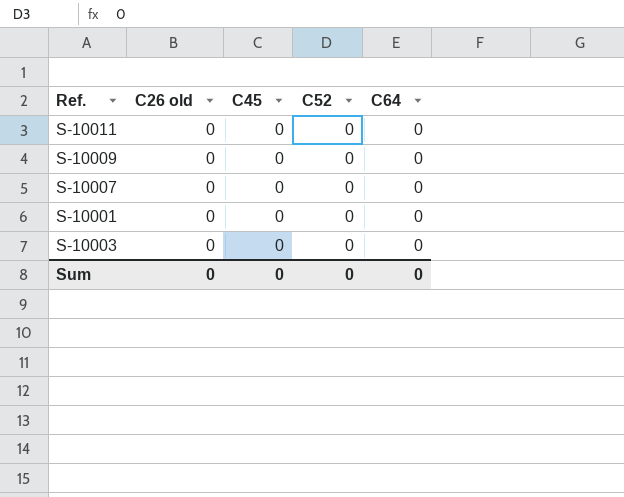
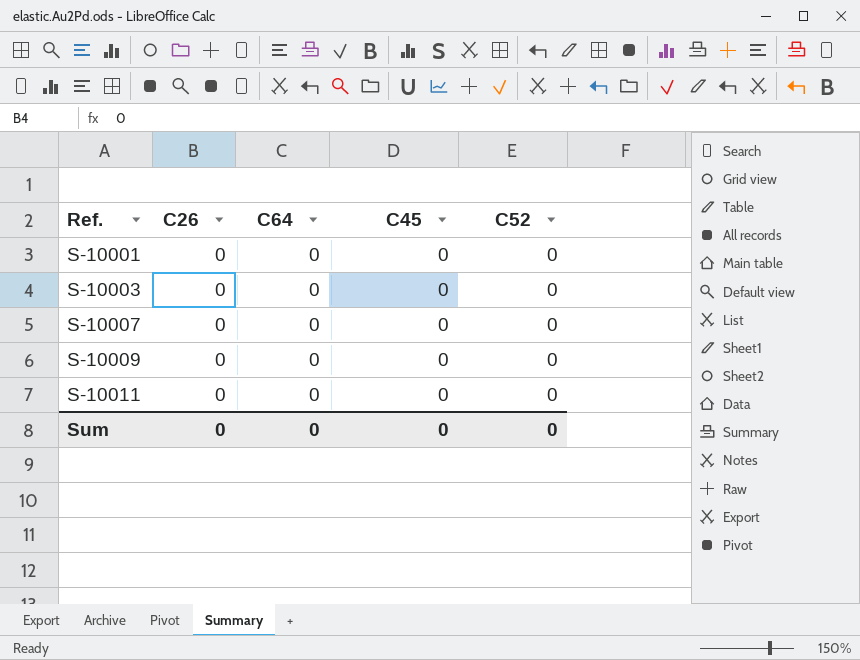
row order: none -> Ref. ascending
column name: C26 old -> C26
column C64 | position: 5 -> 3

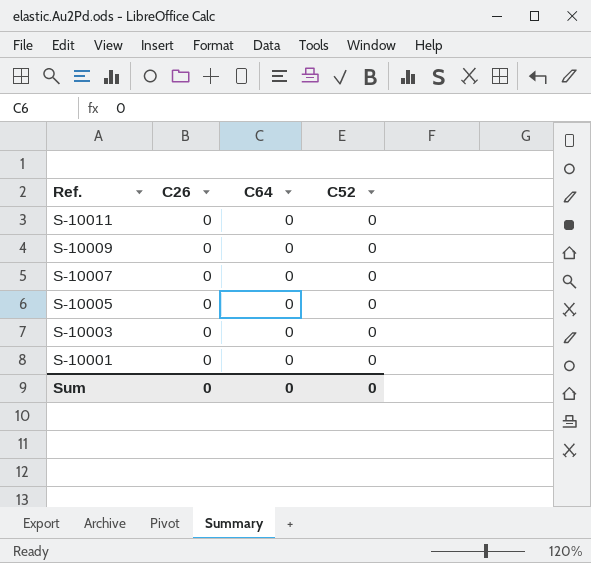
row order: Ref. ascending -> Ref. descending
column C45 | position: 4 -> none
row S-10005: none -> 0 | 0 | 0

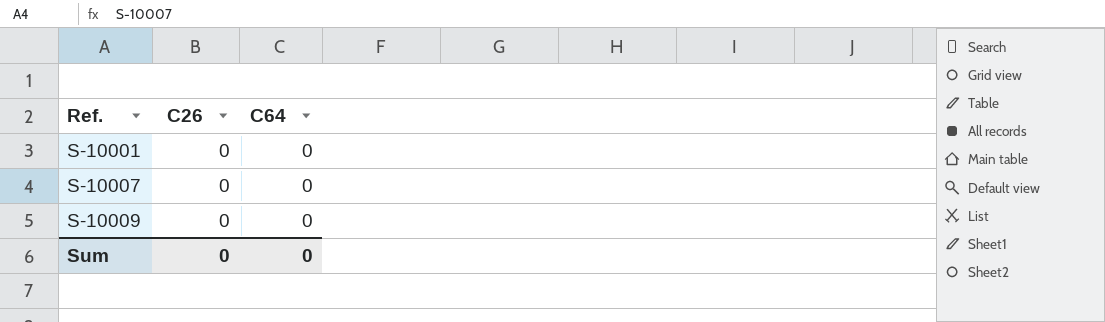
row order: Ref. descending -> Ref. ascending
column C52 | position: 4 -> none
row S-10011: 0 | 0 | 0 -> none
row S-10005: 0 | 0 | 0 -> none
row S-10003: 0 | 0 | 0 -> none

